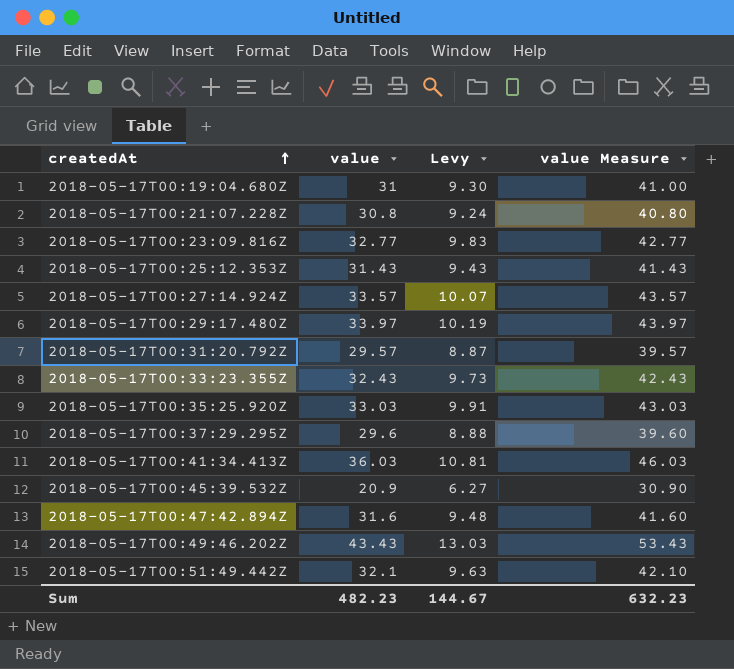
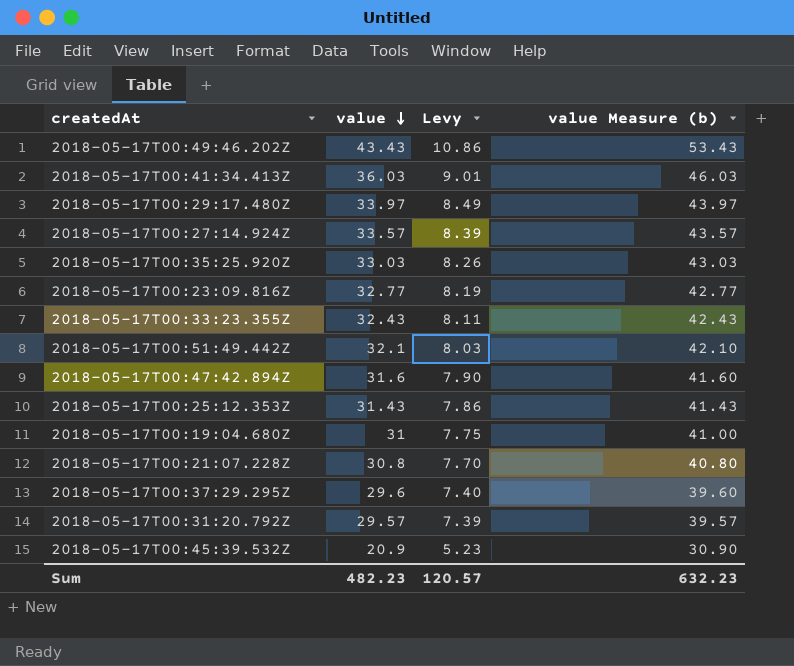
row order: createdAt ascending -> value descending
column Levy | formula: [value] * 0.3 -> [value] * 0.25
column name: value Measure -> value Measure (b)
Sum | Levy: 144.67 -> 120.57

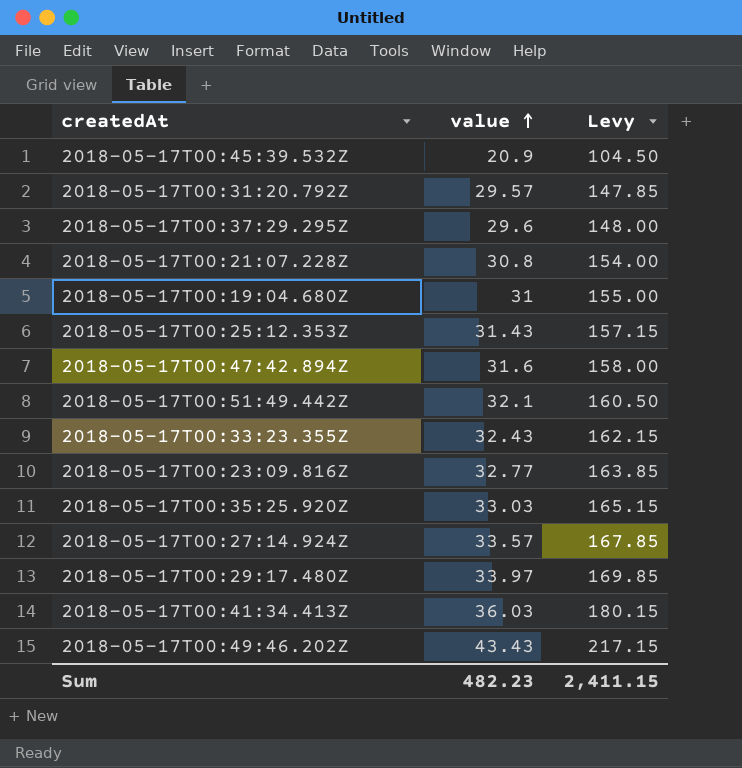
row order: value descending -> value ascending
column value Measure (b) | formula: [value] + 10 -> none
column Levy | formula: [value] * 0.25 -> [value] * 5
Sum | Levy: 120.57 -> 2,411.15

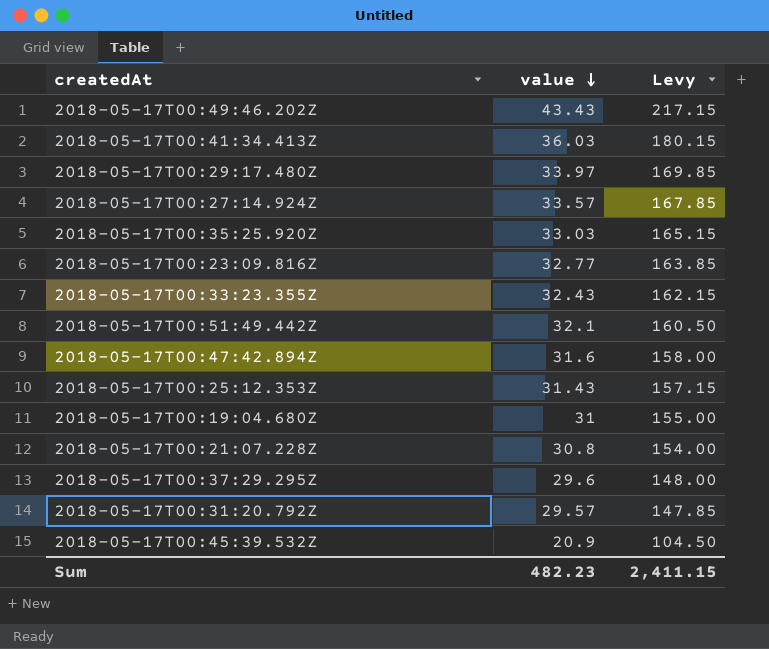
row order: value ascending -> value descending

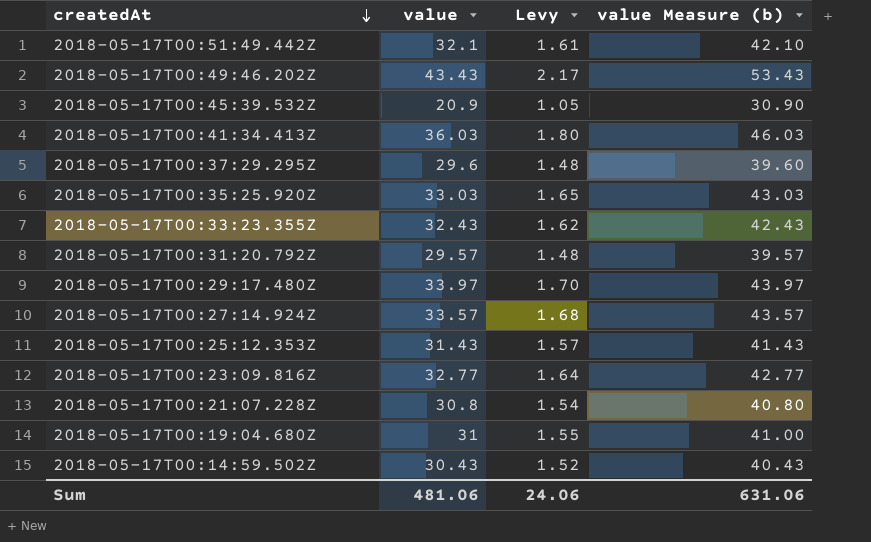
row order: value descending -> createdAt descending
column Levy | formula: [value] * 5 -> [value] * 0.05
column value Measure (b) | formula: none -> [value] + 10
row 2018-05-17T00:47:42.894Z: 31.6 | 158.00 -> none
row 2018-05-17T00:14:59.502Z: none -> 30.43 | 1.52 | 40.43
Sum | value: 482.23 -> 481.06
Sum | Levy: 2,411.15 -> 24.06

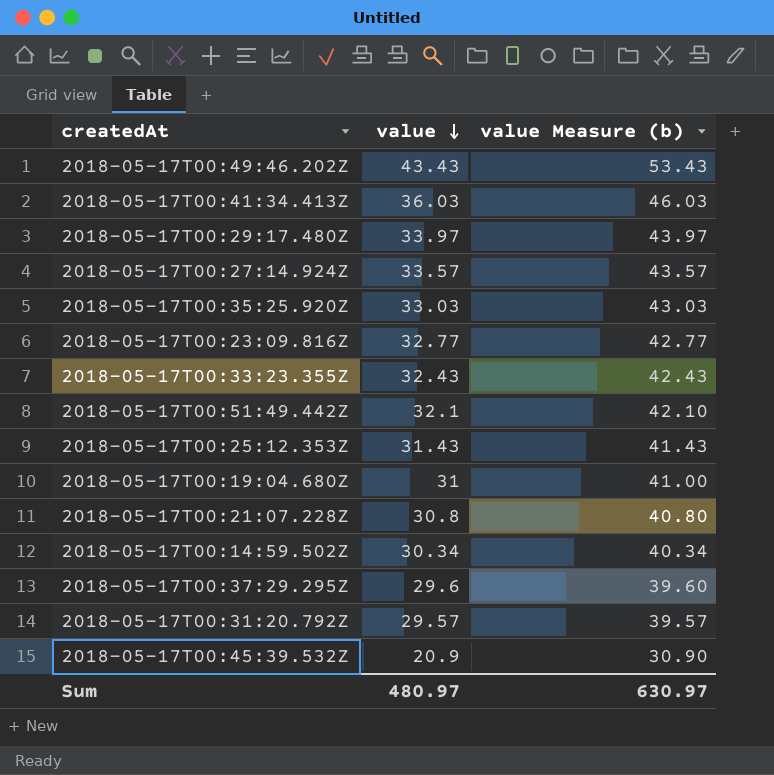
row order: createdAt descending -> value descending
column Levy | formula: [value] * 0.05 -> none
2018-05-17T00:14:59.502Z | value: 30.43 -> 30.34
2018-05-17T00:14:59.502Z | value Measure (b): 40.43 -> 40.34
Sum | value: 481.06 -> 480.97
Sum | value Measure (b): 631.06 -> 630.97

